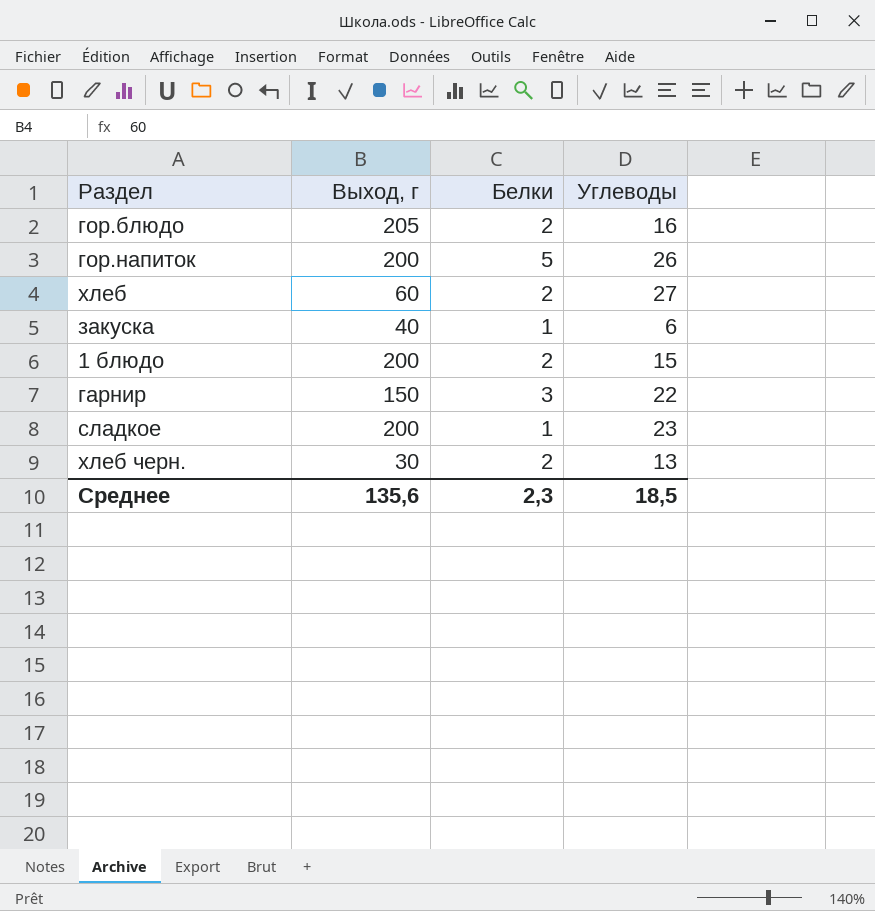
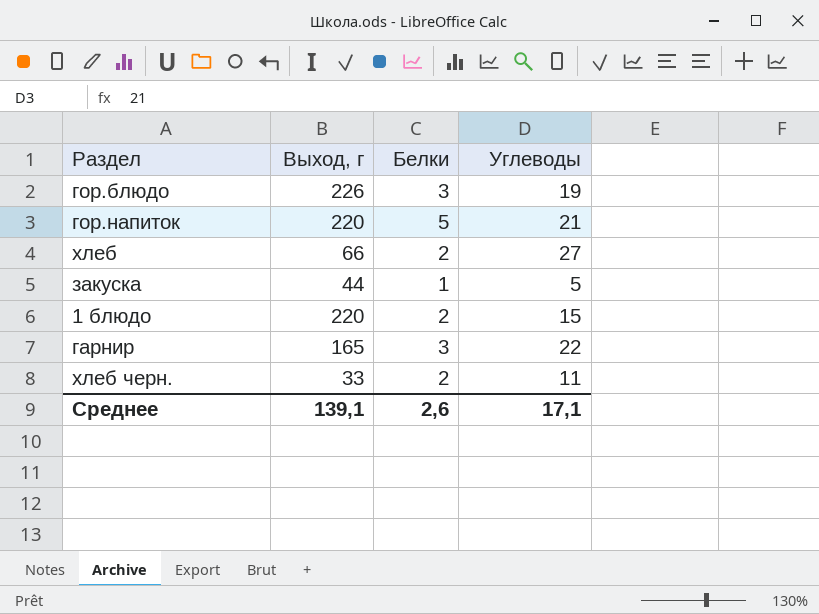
row сладкое: 200 | 1 | 23 -> none
гор.блюдо | Выход, г: 205 -> 226
гор.блюдо | Белки: 2 -> 3
гор.блюдо | Углеводы: 16 -> 19
гор.напиток | Выход, г: 200 -> 220
гор.напиток | Углеводы: 26 -> 21
хлеб | Выход, г: 60 -> 66
закуска | Выход, г: 40 -> 44
закуска | Углеводы: 6 -> 5
1 блюдо | Выход, г: 200 -> 220
гарнир | Выход, г: 150 -> 165
хлеб черн. | Выход, г: 30 -> 33
хлеб черн. | Углеводы: 13 -> 11
Среднее | Выход, г: 135,6 -> 139,1
Среднее | Белки: 2,3 -> 2,6
Среднее | Углеводы: 18,5 -> 17,1

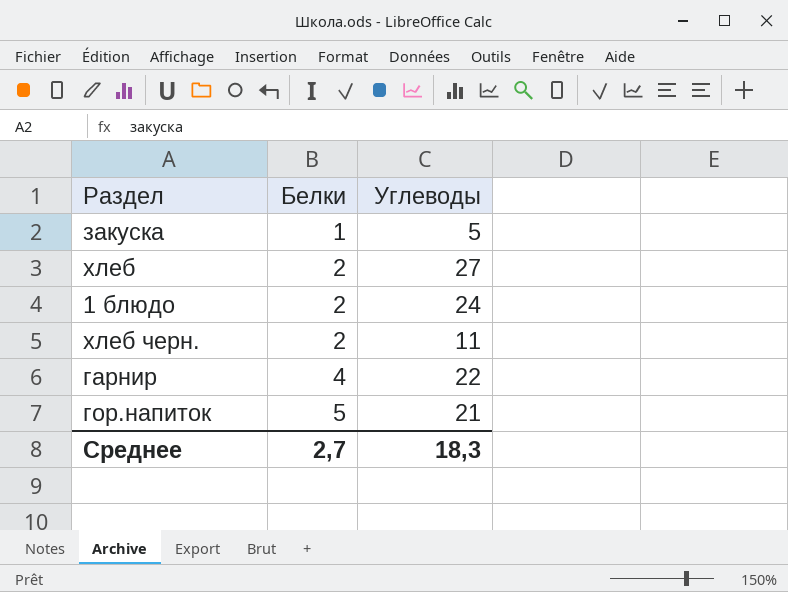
row order: none -> Белки ascending
column Выход, г | position: 2 -> none
row гор.блюдо: 226 | 3 | 19 -> none
1 блюдо | Углеводы: 15 -> 24
гарнир | Белки: 3 -> 4
Среднее | Белки: 2,6 -> 2,7
Среднее | Углеводы: 17,1 -> 18,3

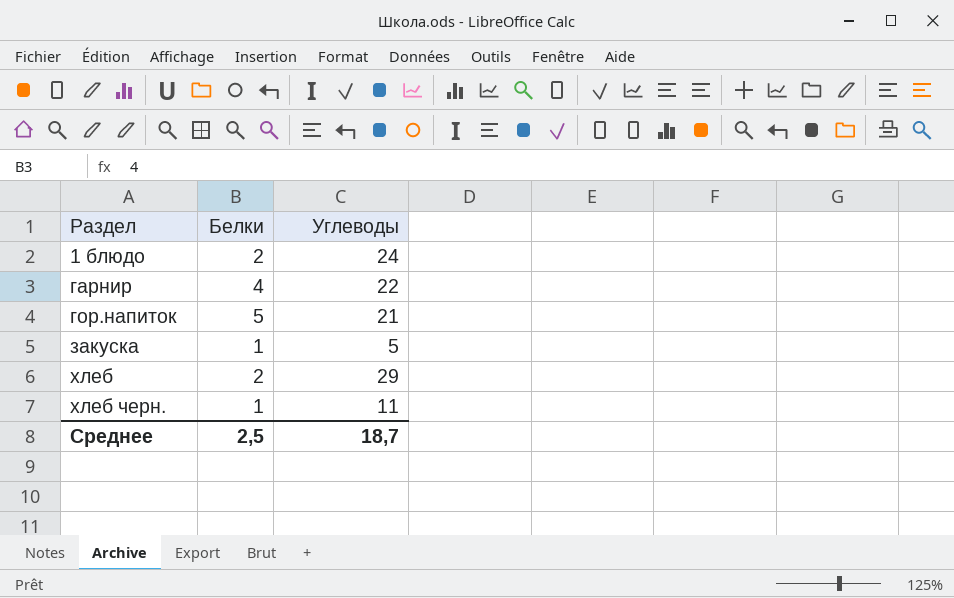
row order: Белки ascending -> Раздел ascending
хлеб | Углеводы: 27 -> 29
хлеб черн. | Белки: 2 -> 1
Среднее | Белки: 2,7 -> 2,5
Среднее | Углеводы: 18,3 -> 18,7

